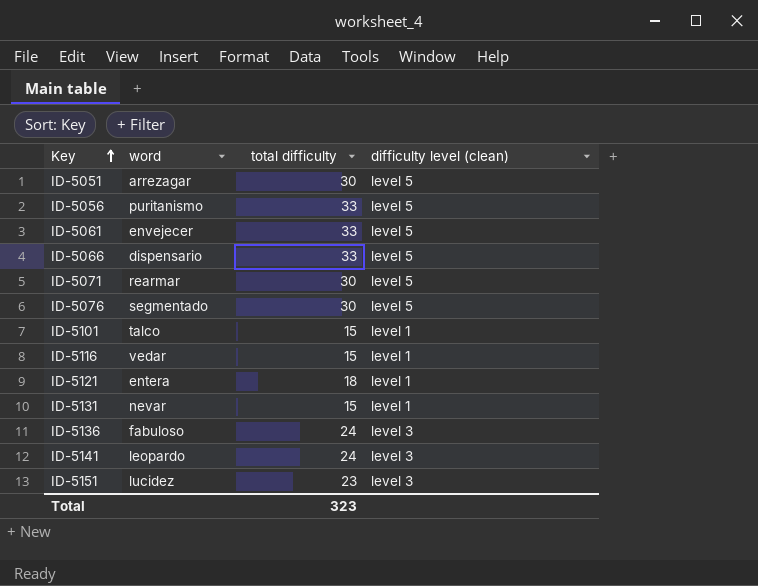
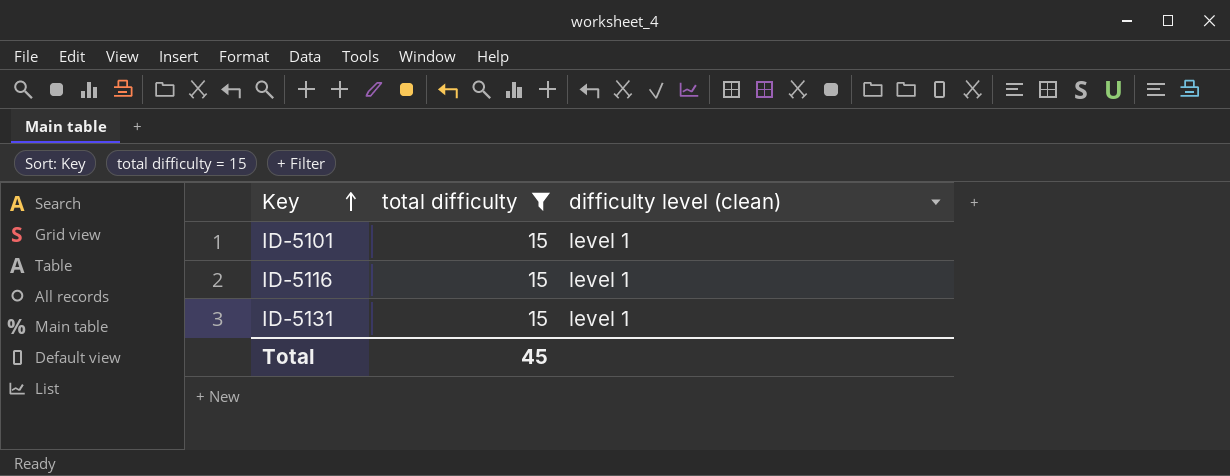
filter: none -> total difficulty = 15
column word | position: 2 -> none
Total | total difficulty: 323 -> 45

